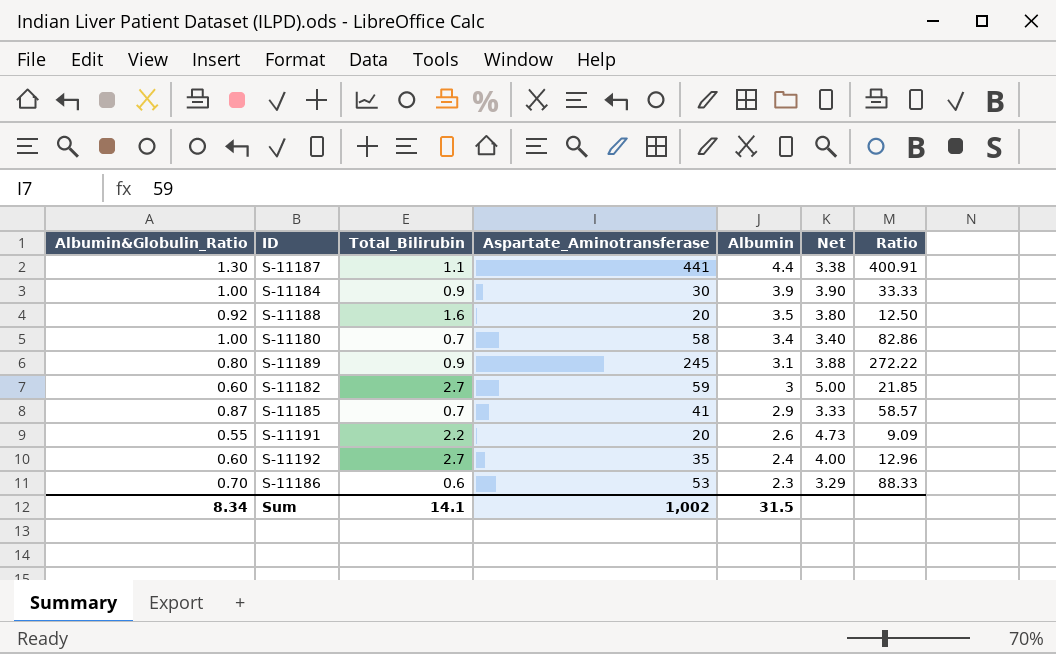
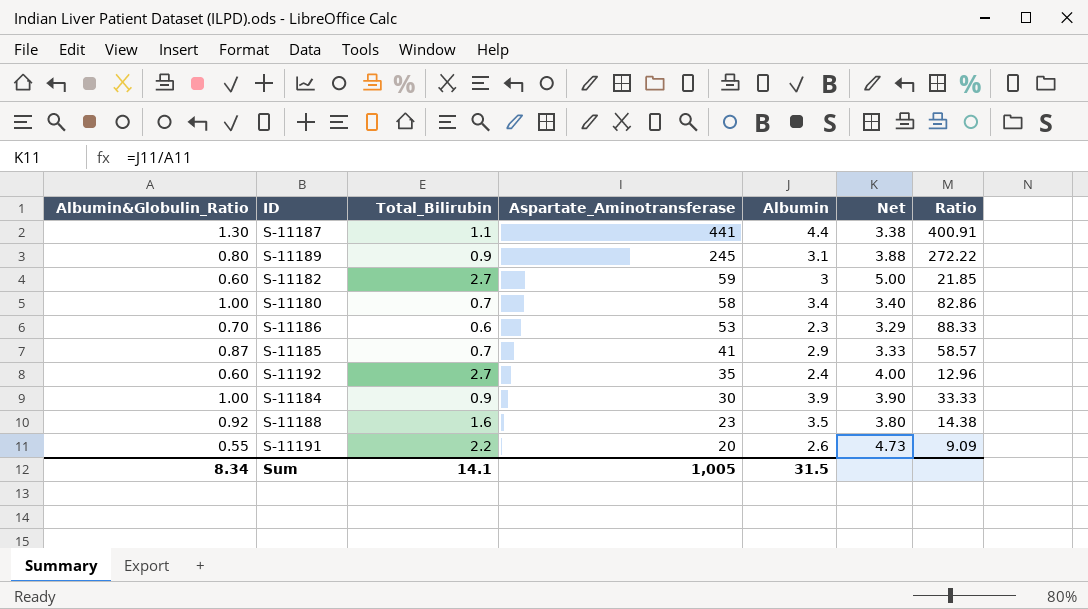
row order: Albumin descending -> Aspartate_Aminotransferase descending
S-11188 | Aspartate_Aminotransferase: 20 -> 23
S-11188 | Ratio: 12.50 -> 14.38
Sum | Aspartate_Aminotransferase: 1,002 -> 1,005

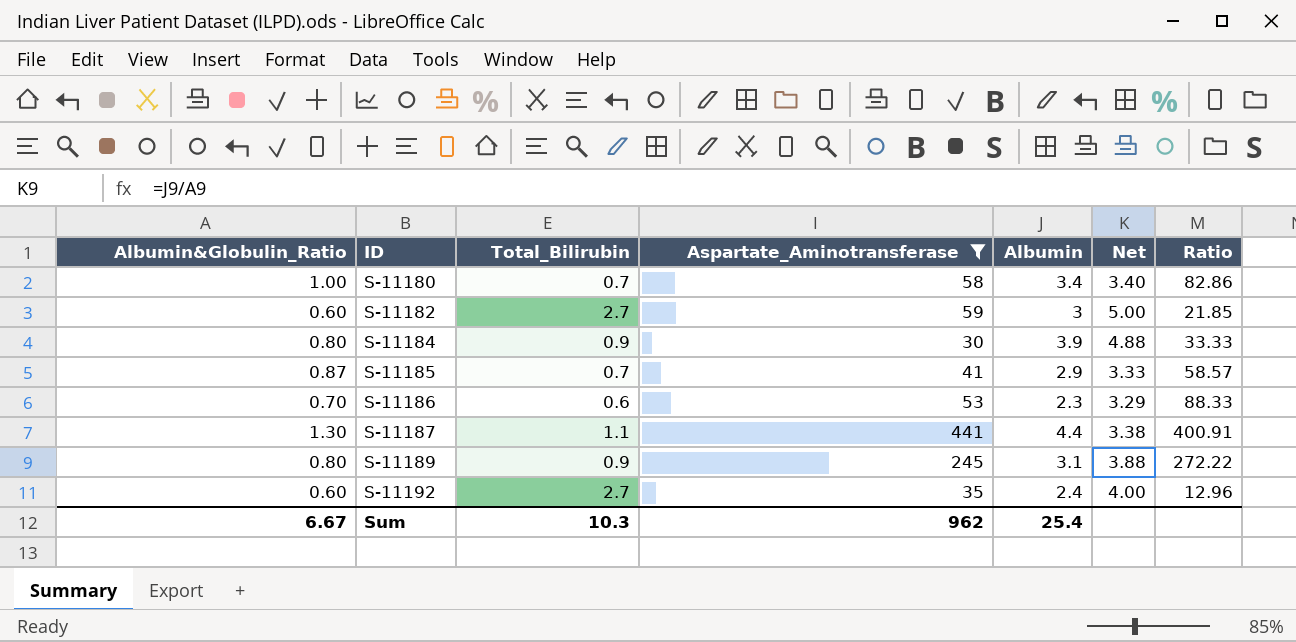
filter: none -> Aspartate_Aminotransferase >= 30
row order: Aspartate_Aminotransferase descending -> ID ascending
S-11184 | Albumin&Globulin_Ratio: 1.00 -> 0.80
S-11184 | Net: 3.90 -> 4.88
Sum | Albumin&Globulin_Ratio: 8.34 -> 6.67
Sum | Total_Bilirubin: 14.1 -> 10.3
Sum | Aspartate_Aminotransferase: 1,005 -> 962
Sum | Albumin: 31.5 -> 25.4

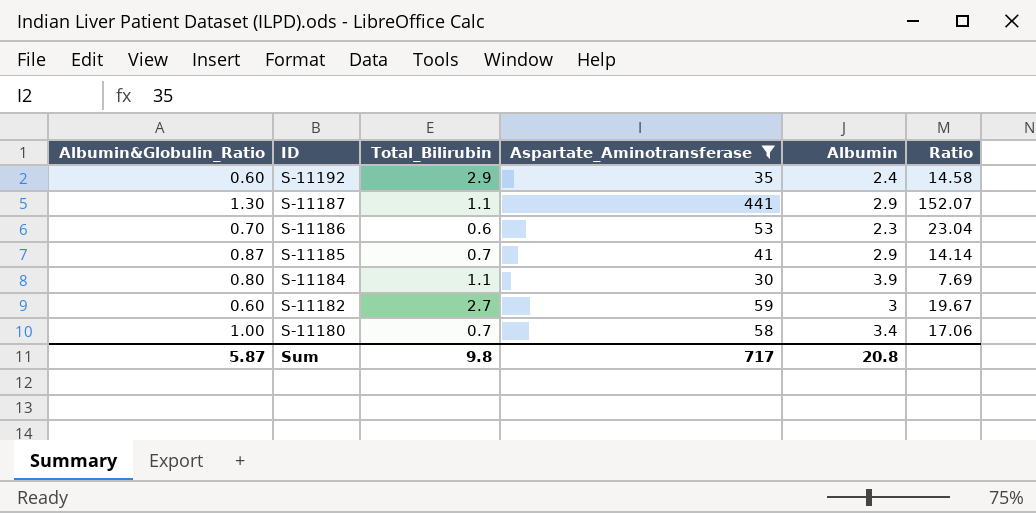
row order: ID ascending -> ID descending
column Net | formula: [Albumin] / [Albumin&Globulin_Ratio] -> none
column Ratio | formula: [Aspartate_Aminotransferase] / [Total_Bilirubin] -> [Aspartate_Aminotransferase] / [Albumin]
row S-11189: 0.80 | 0.9 | 245 | 3.1 | 3.88 | 272.22 -> none
S-11192 | Total_Bilirubin: 2.7 -> 2.9
S-11187 | Albumin: 4.4 -> 2.9
S-11184 | Total_Bilirubin: 0.9 -> 1.1
Sum | Albumin&Globulin_Ratio: 6.67 -> 5.87
Sum | Total_Bilirubin: 10.3 -> 9.8
Sum | Aspartate_Aminotransferase: 962 -> 717
Sum | Albumin: 25.4 -> 20.8

